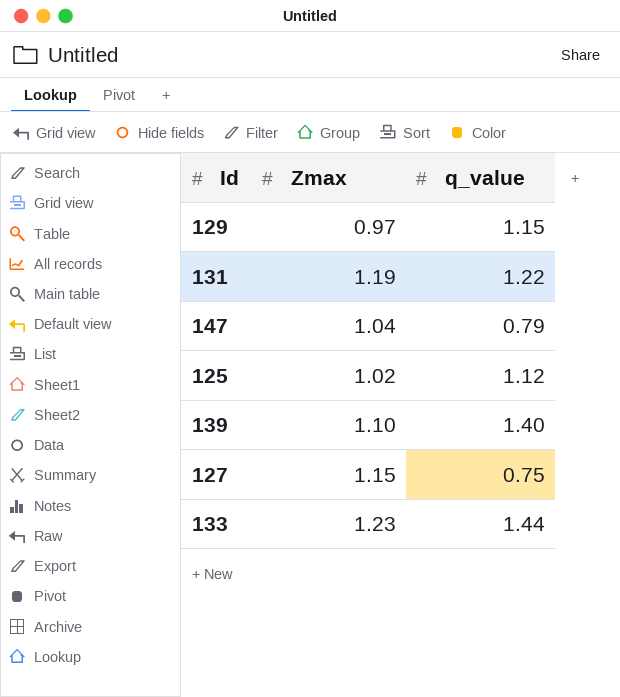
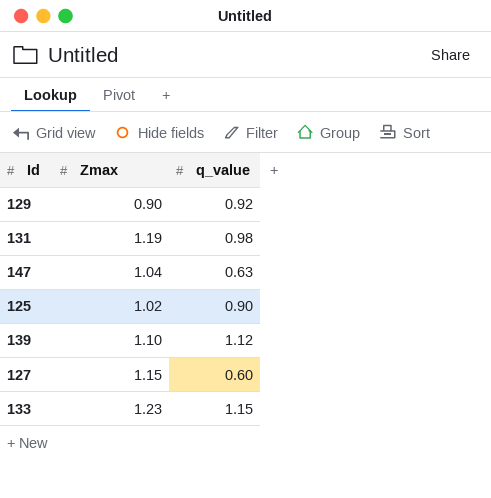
129 | Zmax: 0.97 -> 0.90
129 | q_value: 1.15 -> 0.92
131 | q_value: 1.22 -> 0.98
147 | q_value: 0.79 -> 0.63
125 | q_value: 1.12 -> 0.90
139 | q_value: 1.40 -> 1.12
127 | q_value: 0.75 -> 0.60
133 | q_value: 1.44 -> 1.15

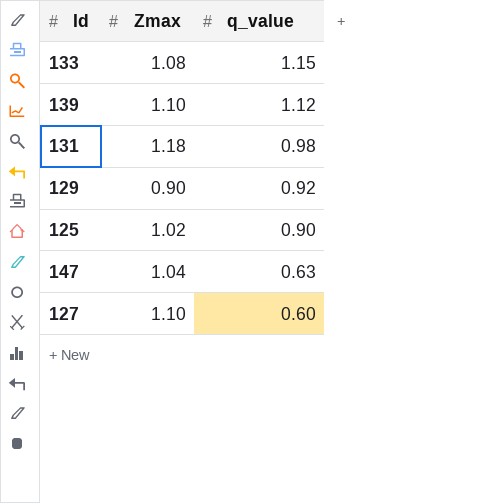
row order: none -> q_value descending
133 | Zmax: 1.23 -> 1.08
131 | Zmax: 1.19 -> 1.18
127 | Zmax: 1.15 -> 1.10

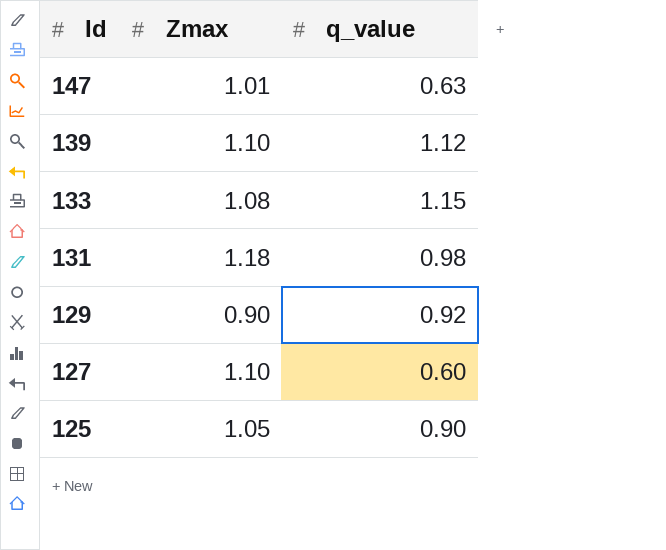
row order: q_value descending -> Id descending
147 | Zmax: 1.04 -> 1.01
125 | Zmax: 1.02 -> 1.05

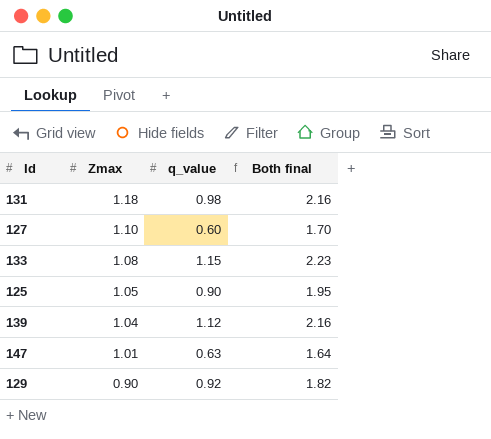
row order: Id descending -> Zmax descending
column Both final | formula: none -> [Zmax] + [q_value]
139 | Zmax: 1.10 -> 1.04

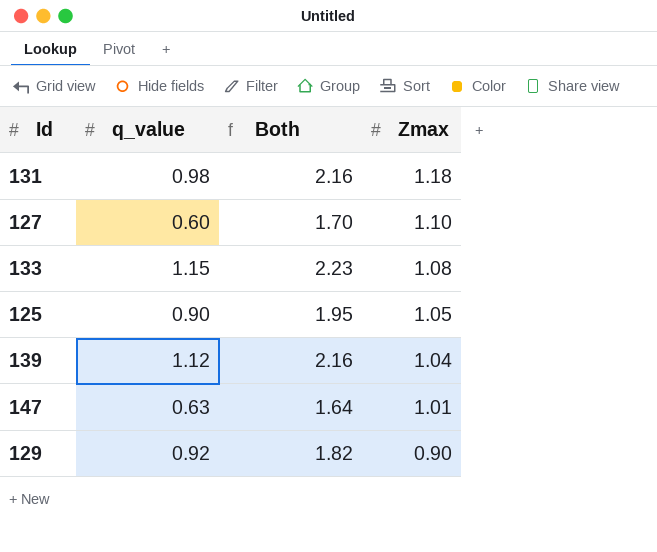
column name: Both final -> Both
column Zmax | position: 2 -> 4

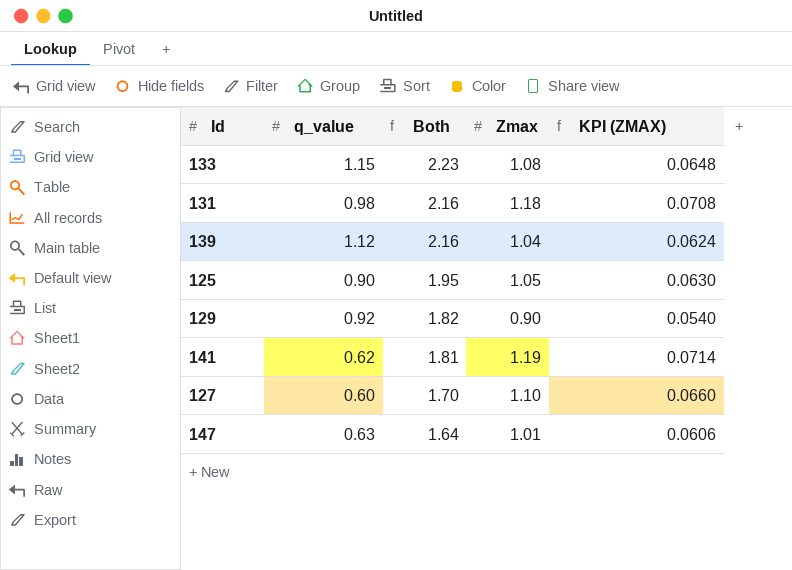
row order: Zmax descending -> Both descending
column KPI (ZMAX) | formula: none -> [Zmax] * 0.06
row 141: none -> 0.62 | 1.81 | 1.19 | 0.0714

